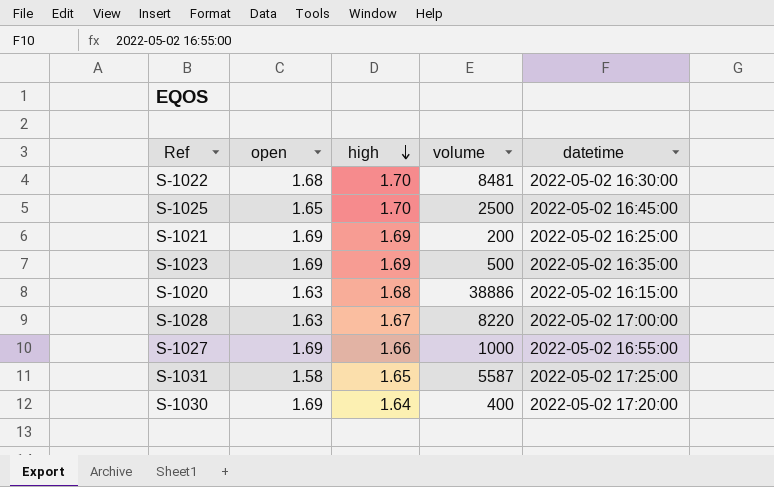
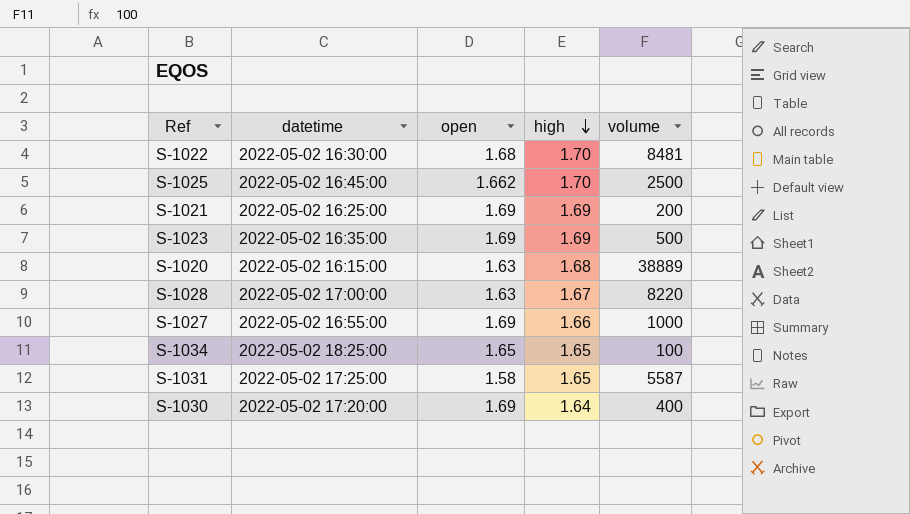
column datetime | position: 5 -> 2
S-1025 | open: 1.65 -> 1.662
S-1020 | volume: 38886 -> 38889
row S-1034: none -> 2022-05-02 18:25:00 | 1.65 | 1.65 | 100

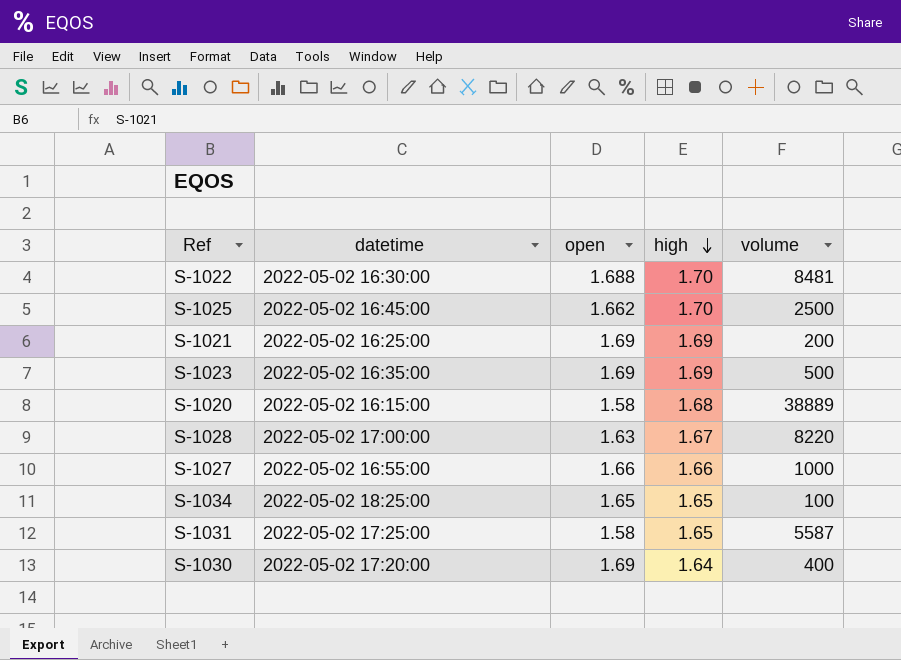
S-1022 | open: 1.68 -> 1.688
S-1020 | open: 1.63 -> 1.58
S-1027 | open: 1.69 -> 1.66

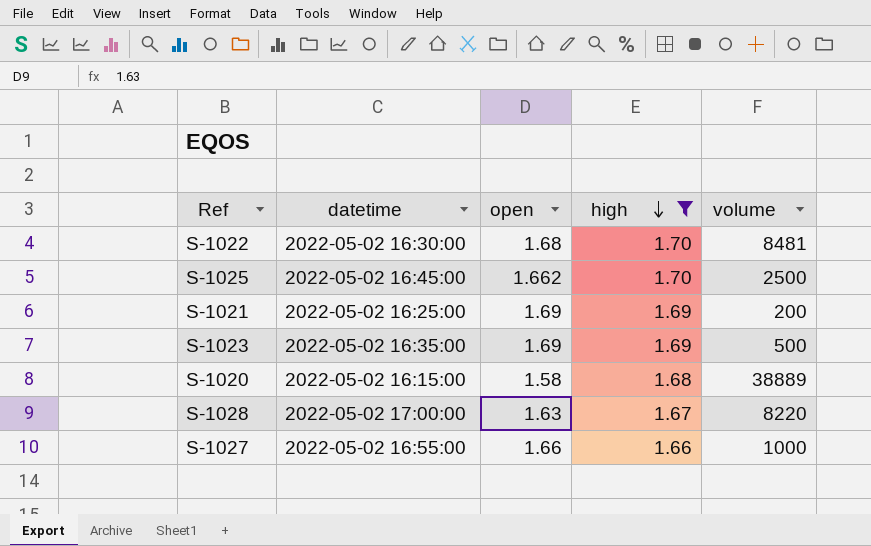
filter: none -> high >= 1.66
S-1022 | open: 1.688 -> 1.68

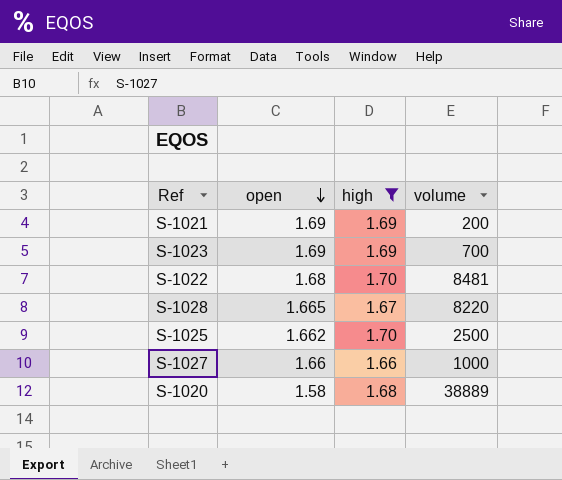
row order: high descending -> open descending
column datetime | position: 2 -> none
S-1023 | volume: 500 -> 700
S-1028 | open: 1.63 -> 1.665

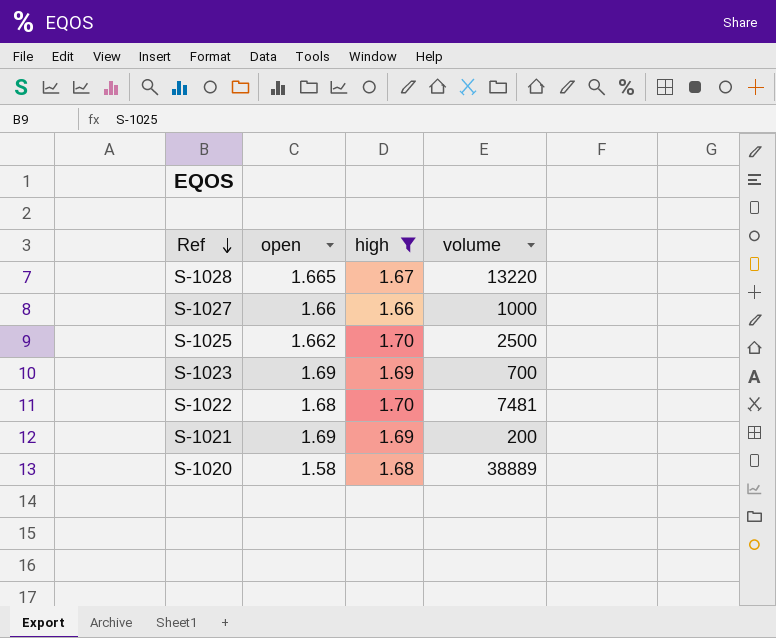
row order: open descending -> Ref descending
S-1028 | volume: 8220 -> 13220
S-1022 | volume: 8481 -> 7481

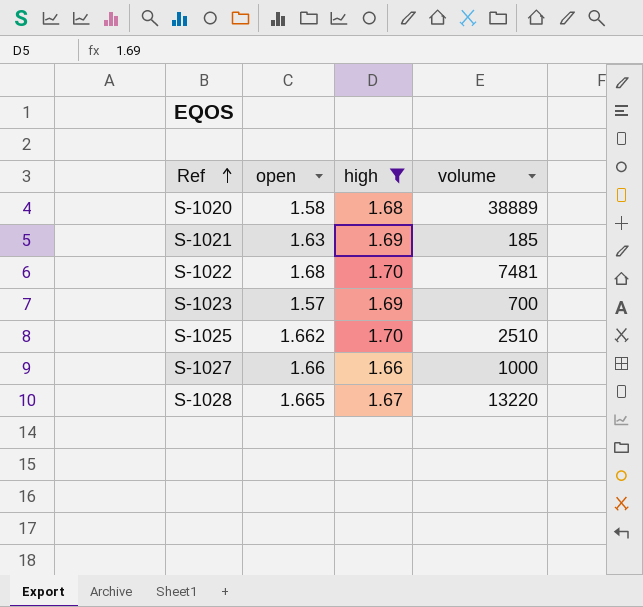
row order: Ref descending -> Ref ascending
S-1021 | open: 1.69 -> 1.63
S-1021 | volume: 200 -> 185
S-1023 | open: 1.69 -> 1.57
S-1025 | volume: 2500 -> 2510

